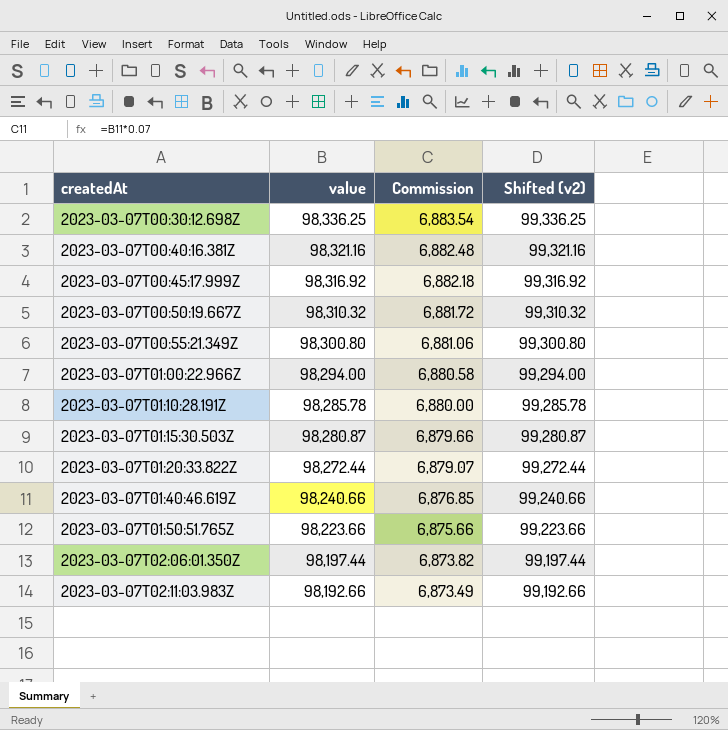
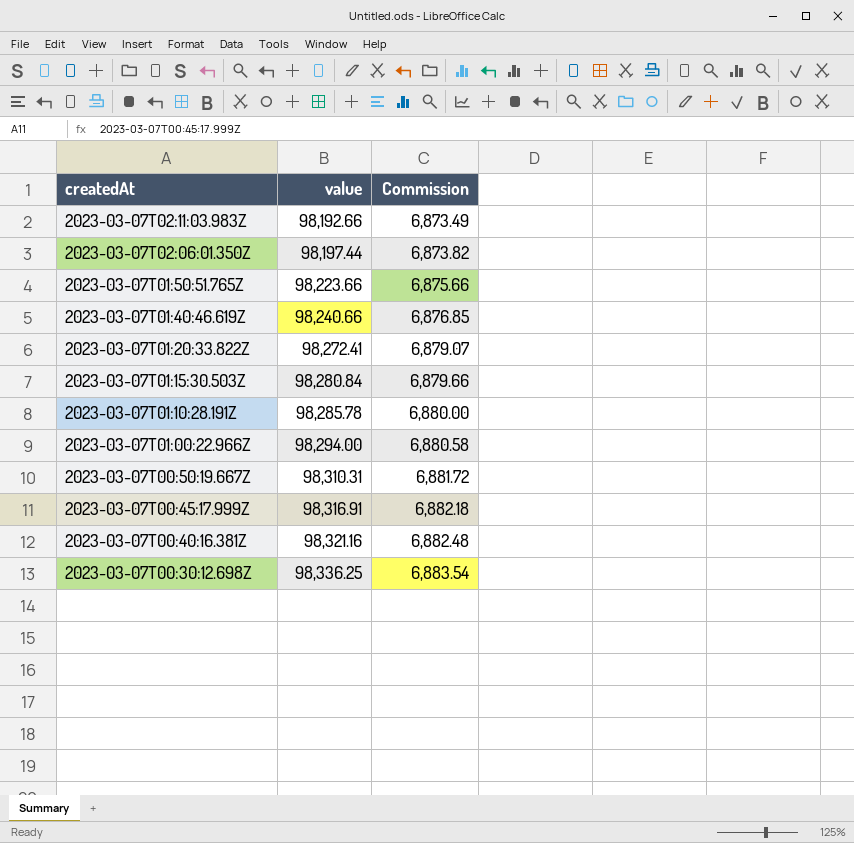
row order: createdAt ascending -> createdAt descending
column Shifted (v2) | formula: [value] + 1000 -> none
row 2023-03-07T00:55:21.349Z: 98,300.80 | 6,881.06 | 99,300.80 -> none
2023-03-07T01:20:33.822Z | value: 98,272.44 -> 98,272.41
2023-03-07T01:15:30.503Z | value: 98,280.87 -> 98,280.84
2023-03-07T00:50:19.667Z | value: 98,310.32 -> 98,310.31
2023-03-07T00:45:17.999Z | value: 98,316.92 -> 98,316.91

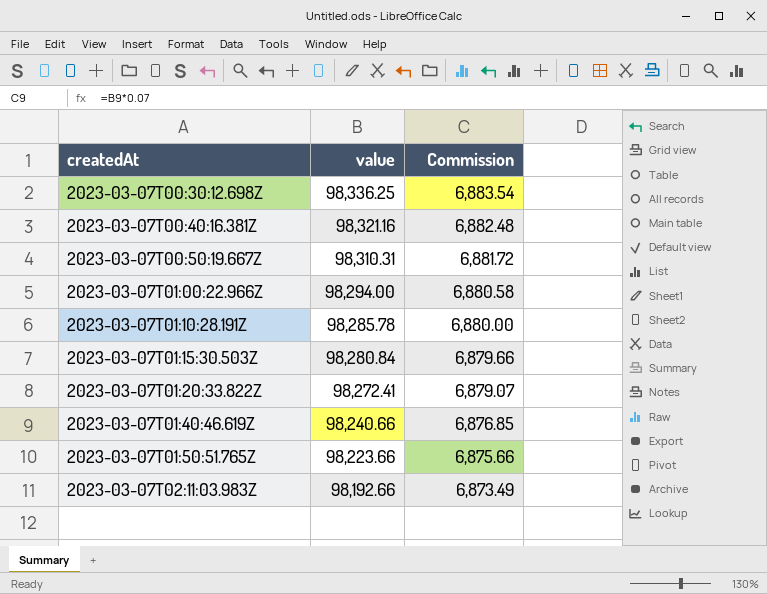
row order: createdAt descending -> createdAt ascending
row 2023-03-07T02:06:01.350Z: 98,197.44 | 6,873.82 -> none
row 2023-03-07T00:45:17.999Z: 98,316.91 | 6,882.18 -> none

